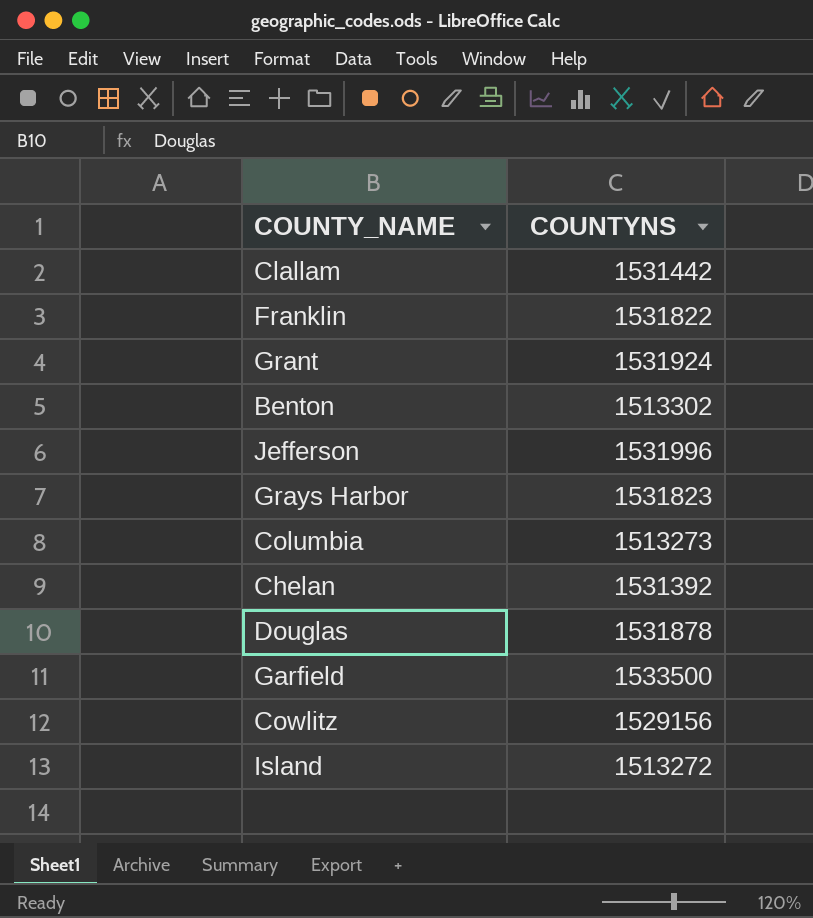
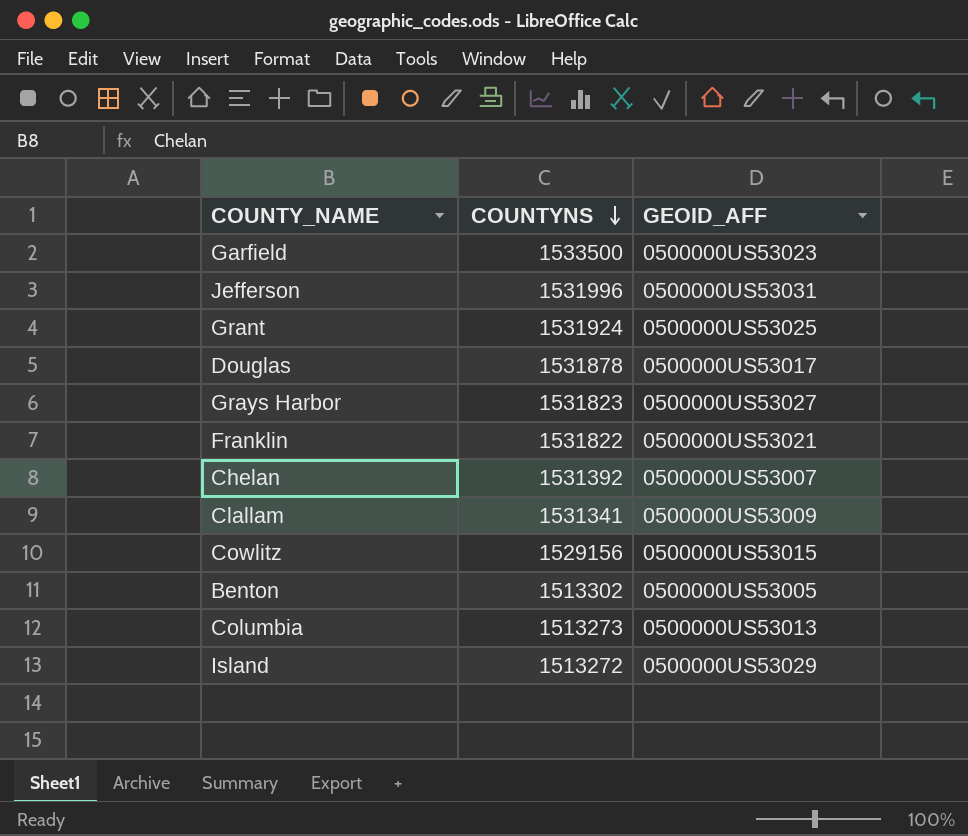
row order: none -> COUNTYNS descending
column GEOID_AFF | position: none -> 3
Clallam | COUNTYNS: 1531442 -> 1531341

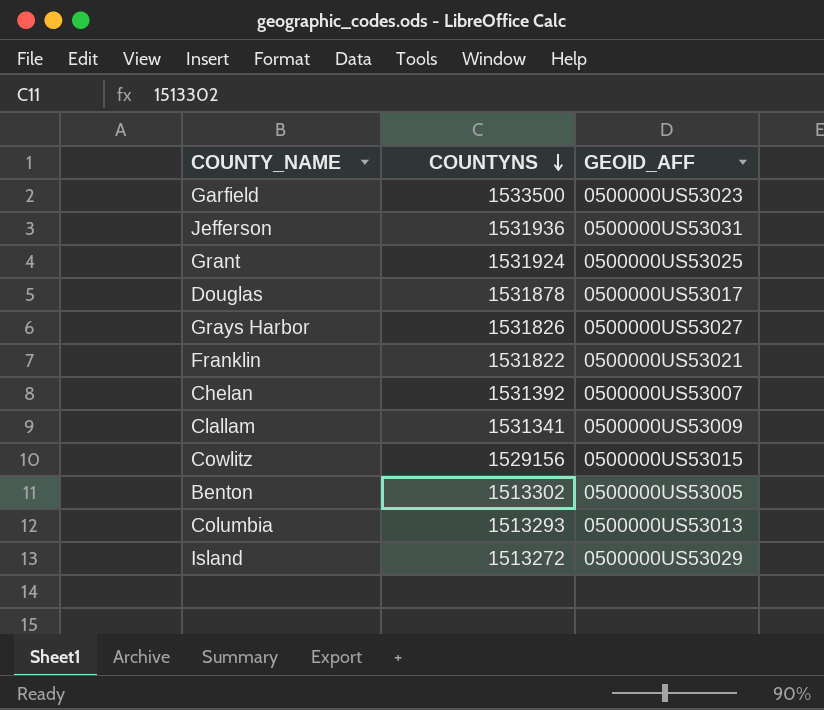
Jefferson | COUNTYNS: 1531996 -> 1531936
Grays Harbor | COUNTYNS: 1531823 -> 1531826
Columbia | COUNTYNS: 1513273 -> 1513293

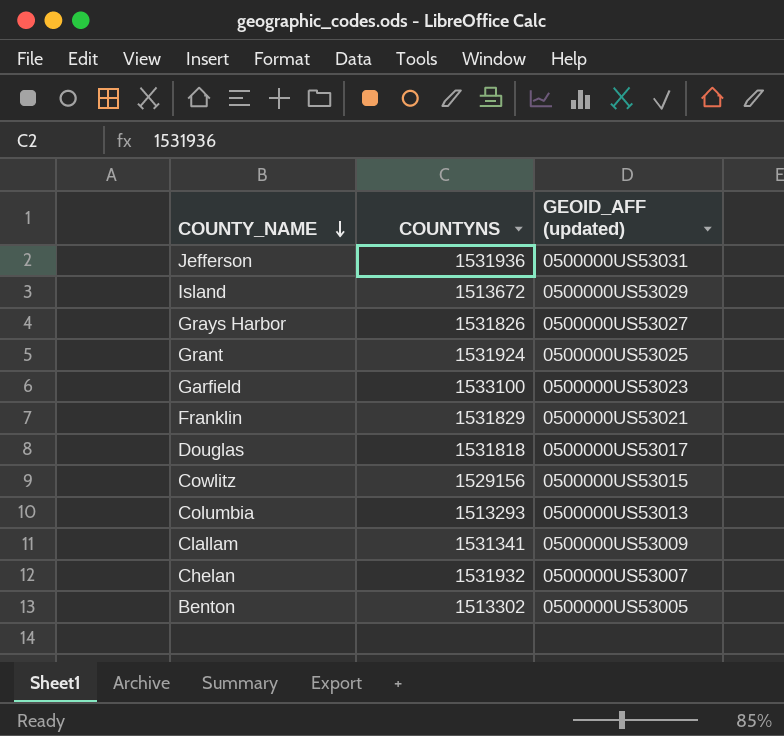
row order: COUNTYNS descending -> COUNTY_NAME descending
column name: GEOID_AFF -> GEOID_AFF (updated)
Island | COUNTYNS: 1513272 -> 1513672
Garfield | COUNTYNS: 1533500 -> 1533100
Franklin | COUNTYNS: 1531822 -> 1531829
Douglas | COUNTYNS: 1531878 -> 1531818
Chelan | COUNTYNS: 1531392 -> 1531932

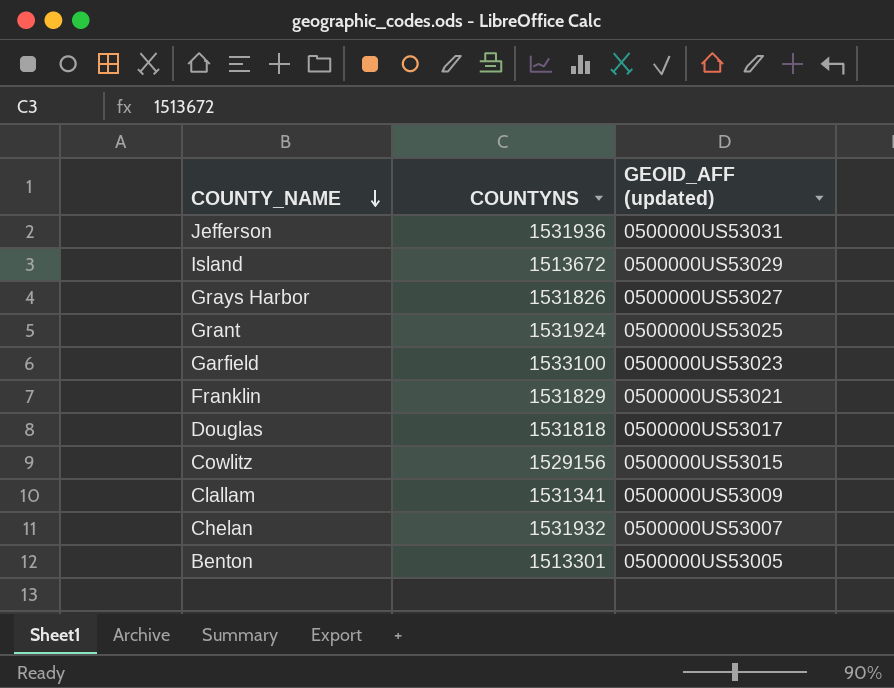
row Columbia: 1513293 | 0500000US53013 -> none
Benton | COUNTYNS: 1513302 -> 1513301

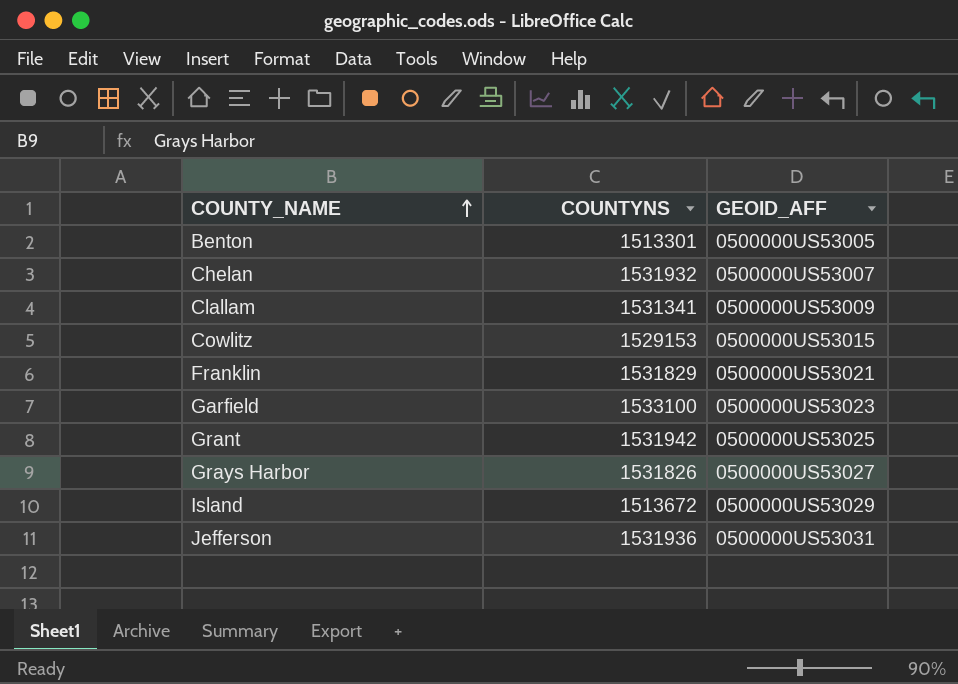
row order: COUNTY_NAME descending -> COUNTY_NAME ascending
column name: GEOID_AFF (updated) -> GEOID_AFF
row Douglas: 1531818 | 0500000US53017 -> none
Cowlitz | COUNTYNS: 1529156 -> 1529153
Grant | COUNTYNS: 1531924 -> 1531942

